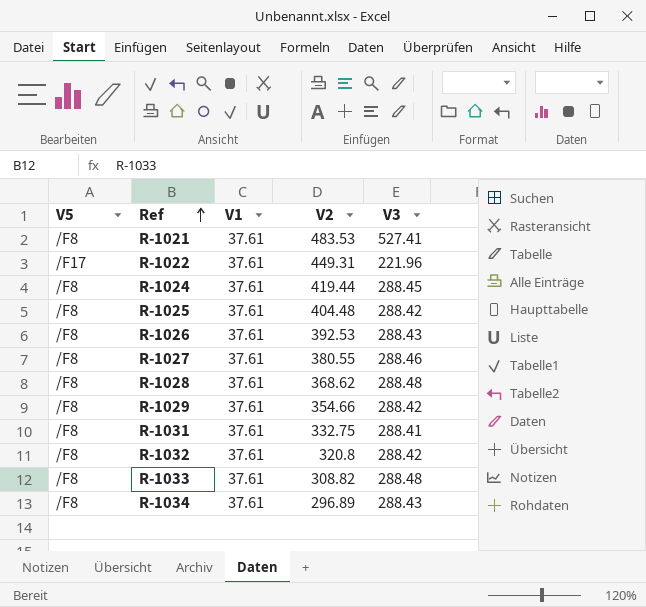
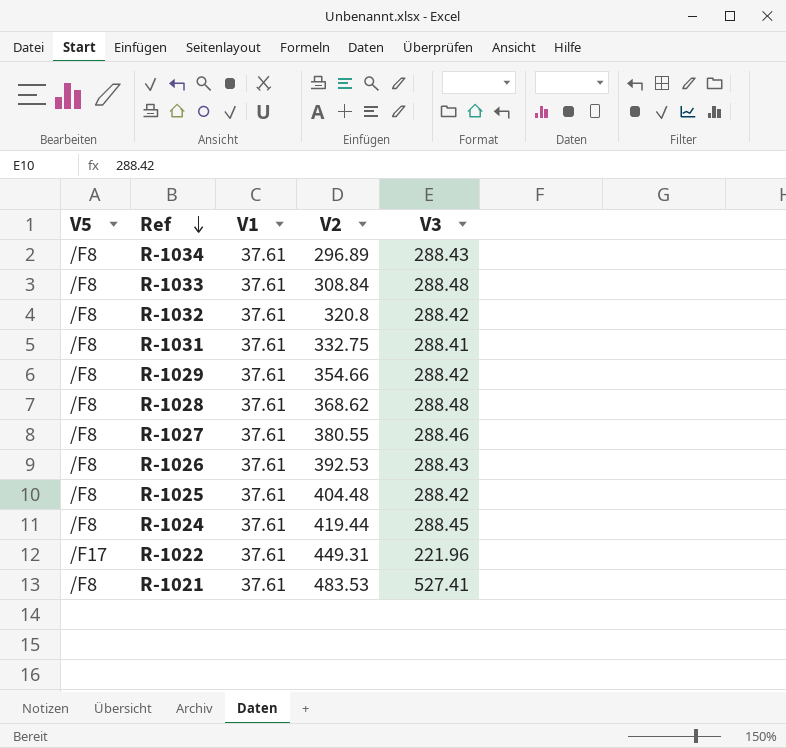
row order: Ref ascending -> Ref descending
R-1033 | V2: 308.82 -> 308.84

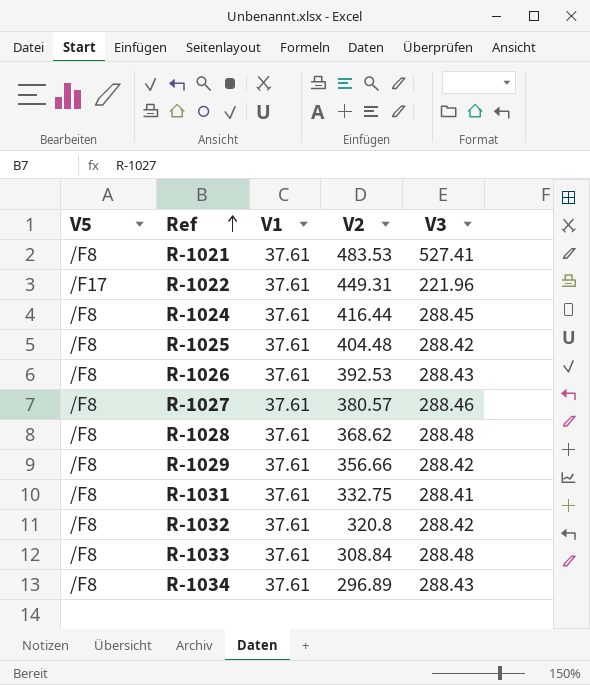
row order: Ref descending -> Ref ascending
R-1024 | V2: 419.44 -> 416.44
R-1027 | V2: 380.55 -> 380.57
R-1029 | V2: 354.66 -> 356.66

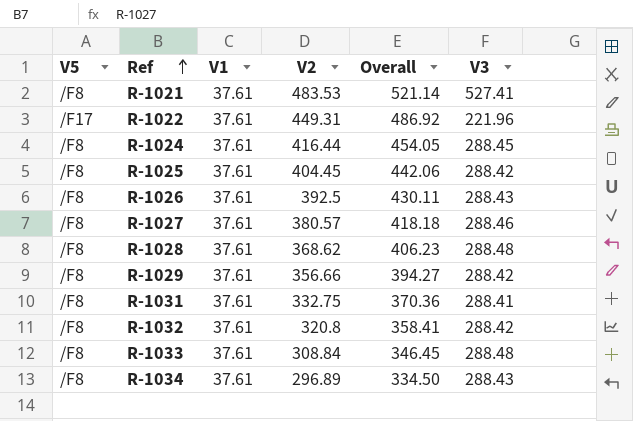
column Overall | formula: none -> [V1] + [V2]
R-1025 | V2: 404.48 -> 404.45
R-1026 | V2: 392.53 -> 392.5

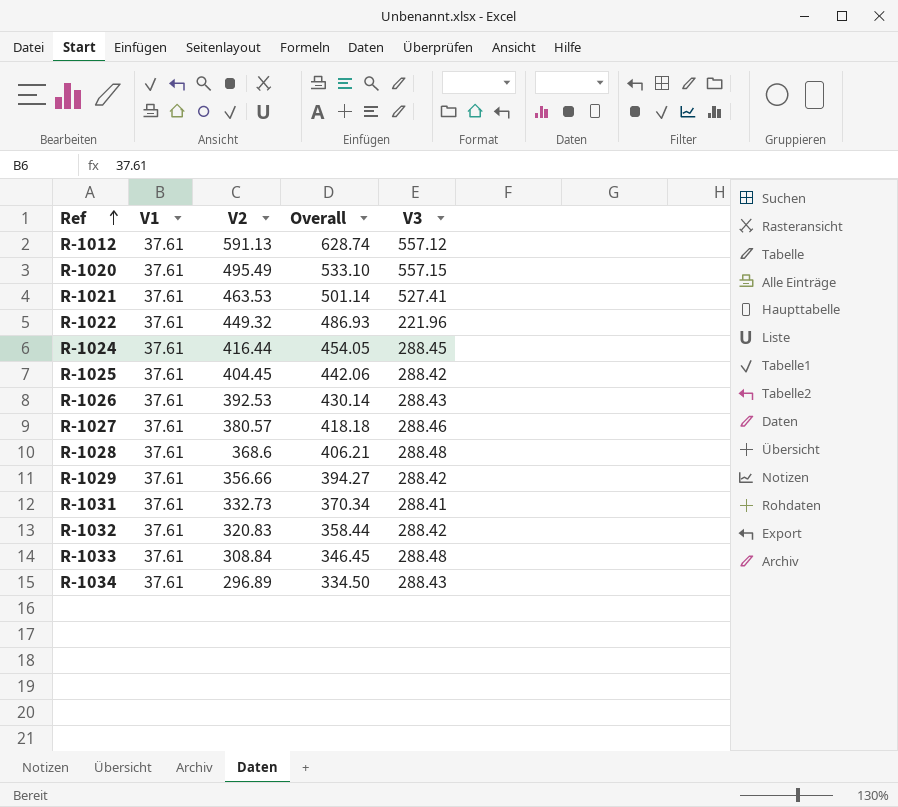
column V5 | position: 1 -> none
row R-1012: none -> 37.61 | 591.13 | 628.74 | 557.12
row R-1020: none -> 37.61 | 495.49 | 533.10 | 557.15
R-1021 | V2: 483.53 -> 463.53
R-1021 | Overall: 521.14 -> 501.14
R-1022 | V2: 449.31 -> 449.32
R-1022 | Overall: 486.92 -> 486.93
R-1026 | V2: 392.5 -> 392.53
R-1026 | Overall: 430.11 -> 430.14
R-1028 | V2: 368.62 -> 368.6
R-1028 | Overall: 406.23 -> 406.21
R-1031 | V2: 332.75 -> 332.73
R-1031 | Overall: 370.36 -> 370.34
R-1032 | V2: 320.8 -> 320.83
R-1032 | Overall: 358.41 -> 358.44

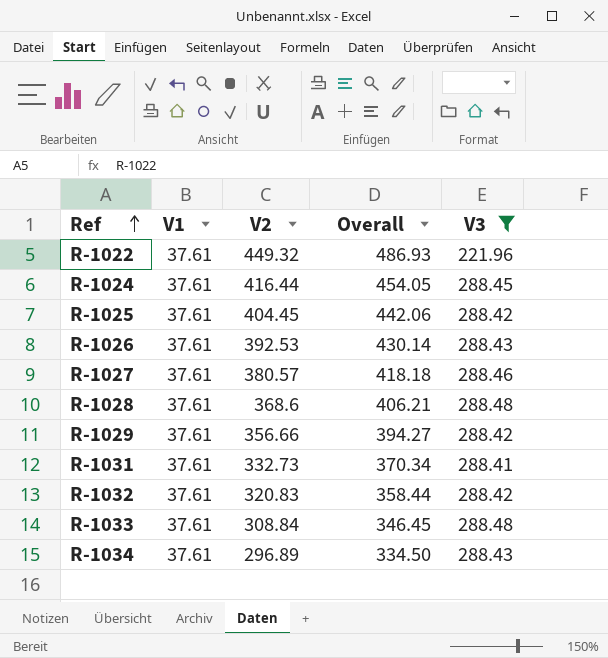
filter: none -> V3 <= 288.48

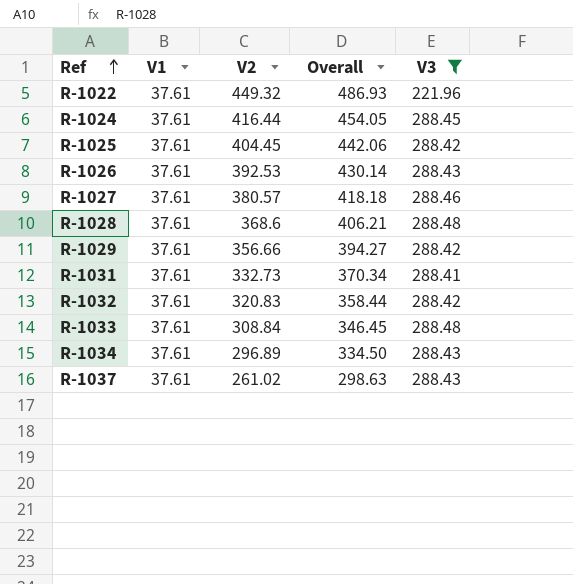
row R-1037: none -> 37.61 | 261.02 | 298.63 | 288.43

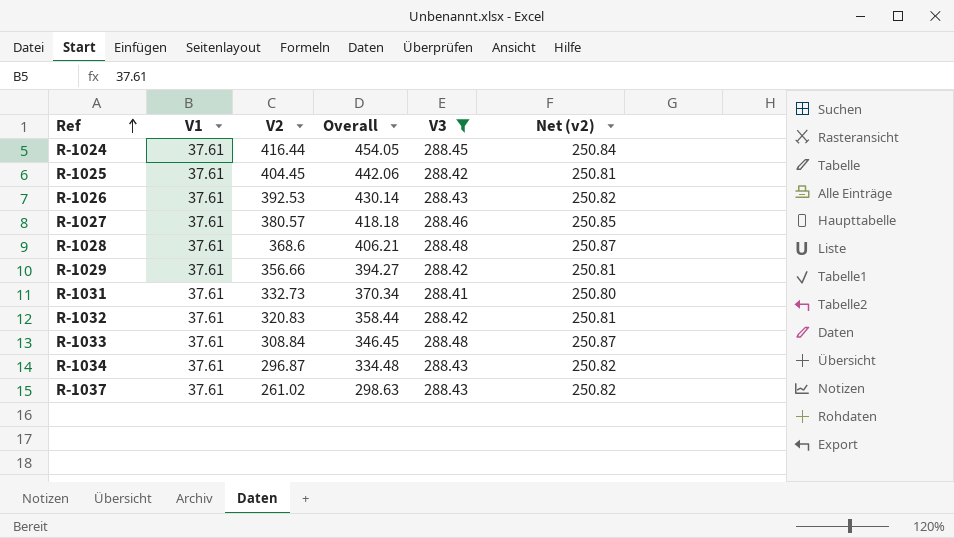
column Net (v2) | formula: none -> [V3] - [V1]
row R-1022: 37.61 | 449.32 | 486.93 | 221.96 -> none
R-1034 | V2: 296.89 -> 296.87
R-1034 | Overall: 334.50 -> 334.48

